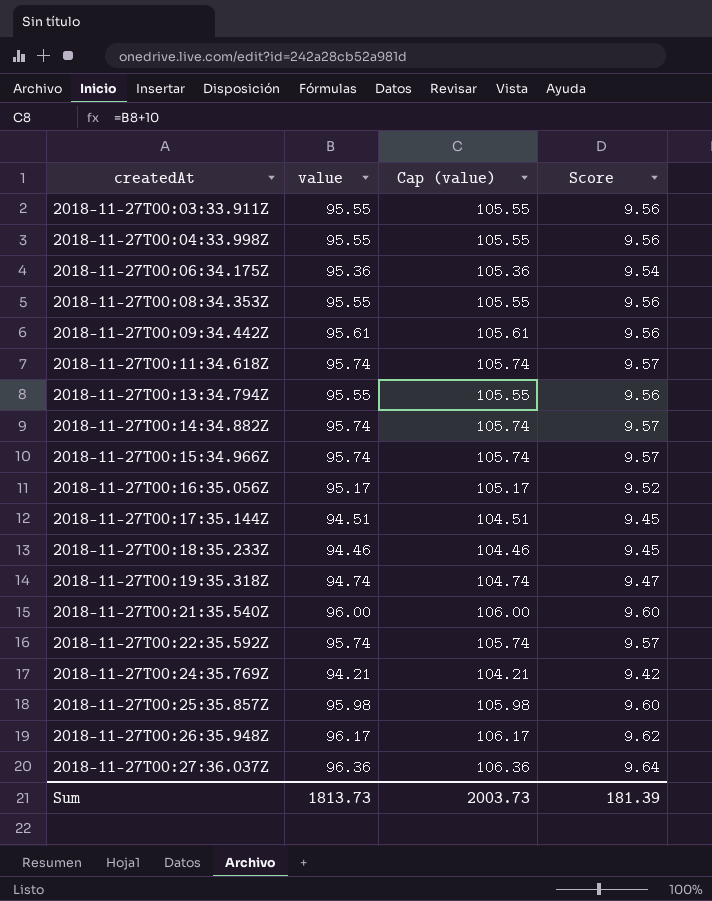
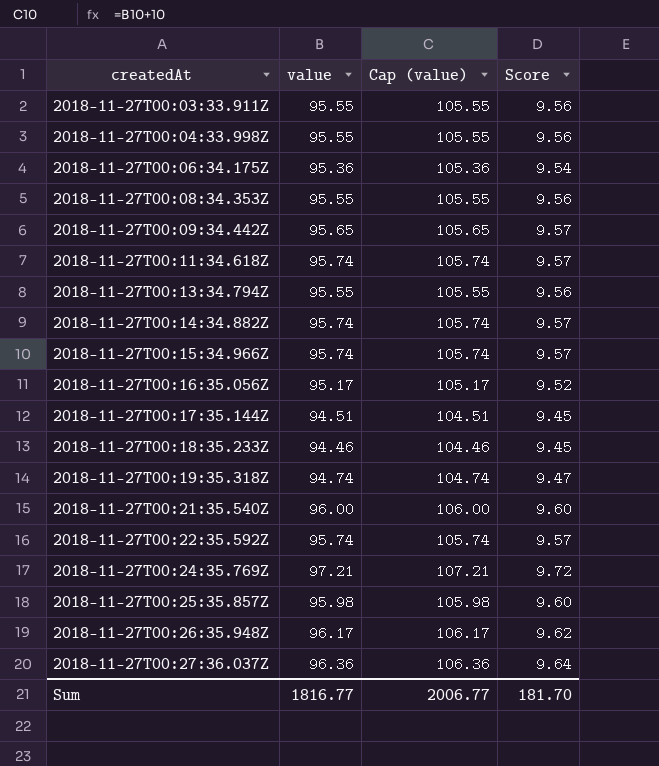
2018-11-27T00:09:34.442Z | value: 95.61 -> 95.65
2018-11-27T00:09:34.442Z | Cap (value): 105.61 -> 105.65
2018-11-27T00:09:34.442Z | Score: 9.56 -> 9.57
2018-11-27T00:24:35.769Z | value: 94.21 -> 97.21
2018-11-27T00:24:35.769Z | Cap (value): 104.21 -> 107.21
2018-11-27T00:24:35.769Z | Score: 9.42 -> 9.72
Sum | value: 1813.73 -> 1816.77
Sum | Cap (value): 2003.73 -> 2006.77
Sum | Score: 181.39 -> 181.70

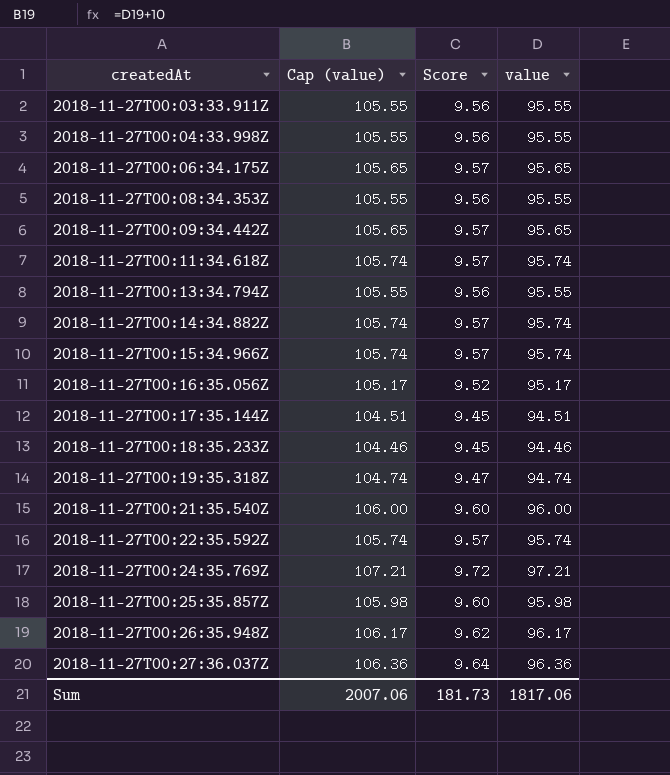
column value | position: 2 -> 4
2018-11-27T00:06:34.175Z | Cap (value): 105.36 -> 105.65
2018-11-27T00:06:34.175Z | Score: 9.54 -> 9.57
2018-11-27T00:06:34.175Z | value: 95.36 -> 95.65
Sum | Cap (value): 2006.77 -> 2007.06
Sum | Score: 181.70 -> 181.73
Sum | value: 1816.77 -> 1817.06

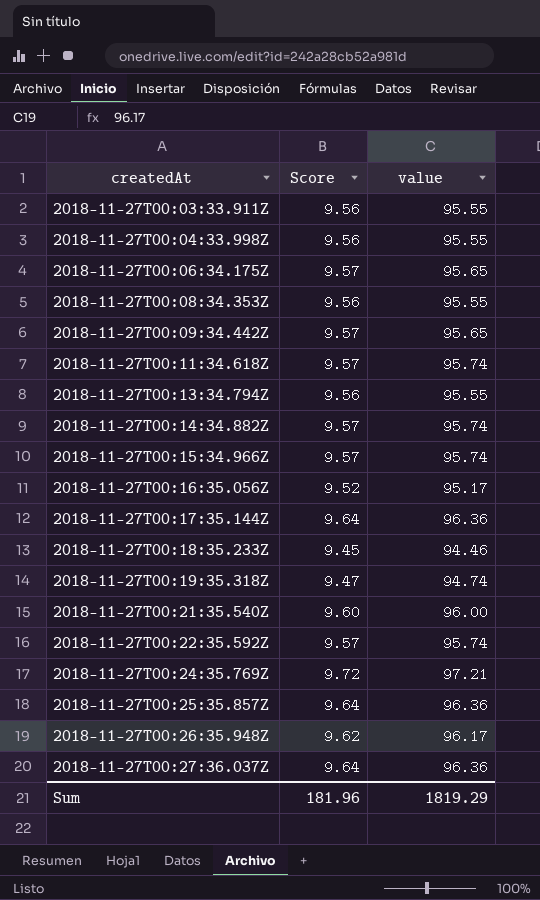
column Cap (value) | formula: [value] + 10 -> none
2018-11-27T00:17:35.144Z | Score: 9.45 -> 9.64
2018-11-27T00:17:35.144Z | value: 94.51 -> 96.36
2018-11-27T00:25:35.857Z | Score: 9.60 -> 9.64
2018-11-27T00:25:35.857Z | value: 95.98 -> 96.36
Sum | Score: 181.73 -> 181.96
Sum | value: 1817.06 -> 1819.29

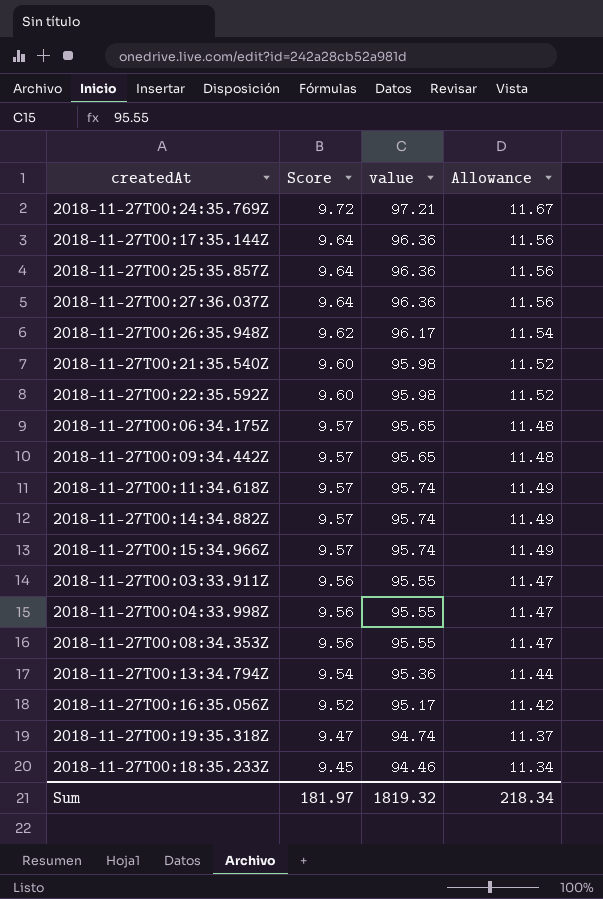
row order: createdAt ascending -> Score descending
column Allowance | formula: none -> [value] * 0.12
2018-11-27T00:21:35.540Z | value: 96.00 -> 95.98
2018-11-27T00:22:35.592Z | Score: 9.57 -> 9.60
2018-11-27T00:22:35.592Z | value: 95.74 -> 95.98
2018-11-27T00:13:34.794Z | Score: 9.56 -> 9.54
2018-11-27T00:13:34.794Z | value: 95.55 -> 95.36
Sum | Score: 181.96 -> 181.97
Sum | value: 1819.29 -> 1819.32

